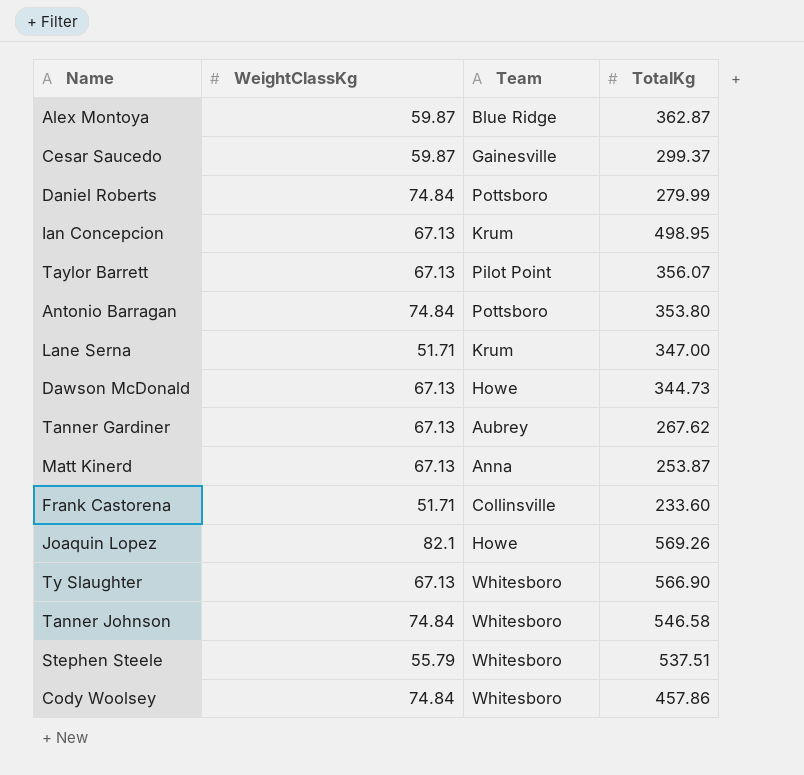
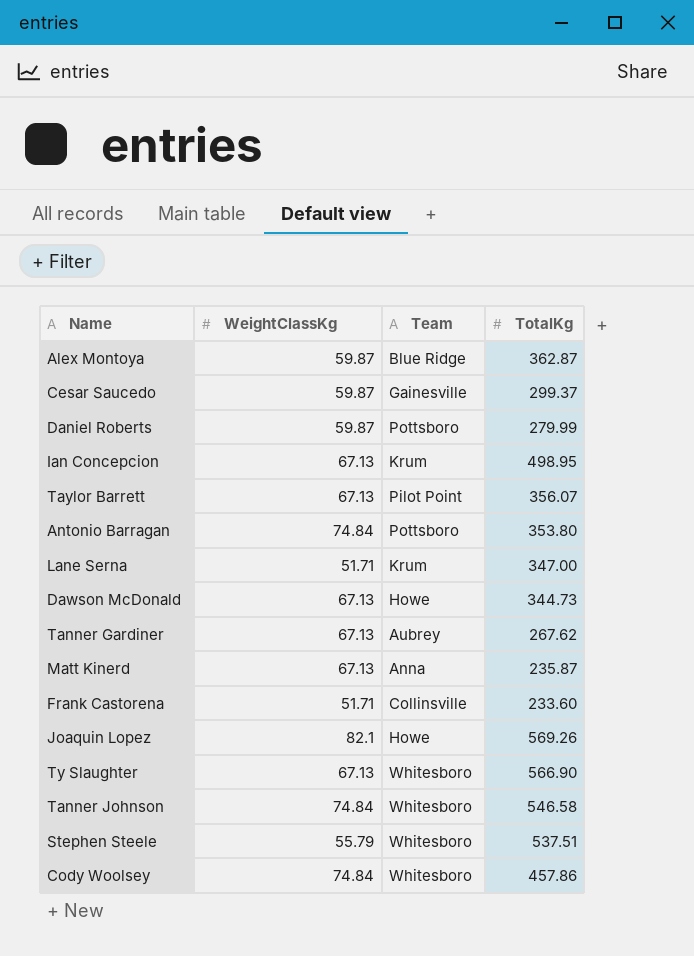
Daniel Roberts | WeightClassKg: 74.84 -> 59.87
Matt Kinerd | TotalKg: 253.87 -> 235.87

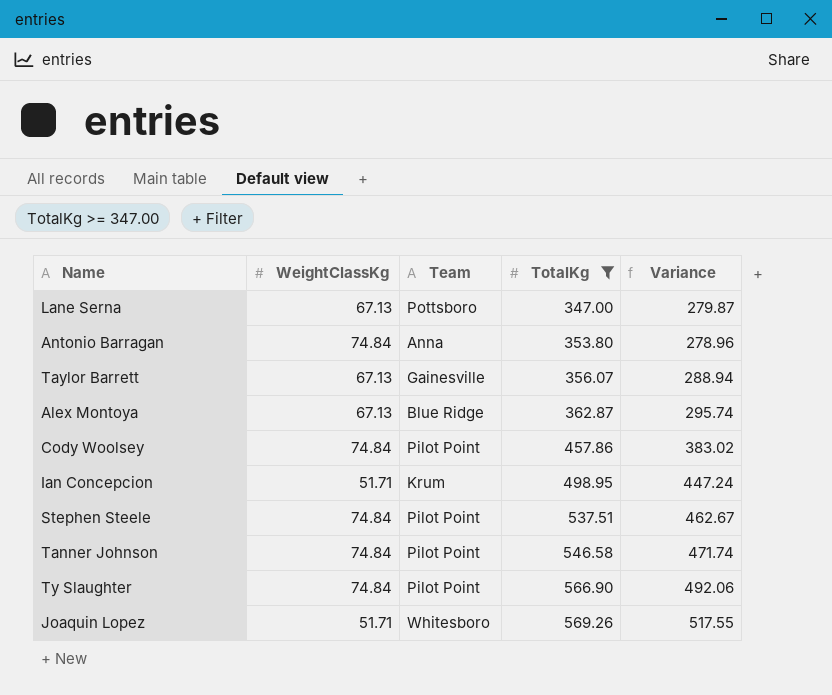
filter: none -> TotalKg >= 347.00
row order: none -> TotalKg ascending
column Variance | formula: none -> [TotalKg] - [WeightClassKg]
Lane Serna | WeightClassKg: 51.71 -> 67.13
Lane Serna | Team: Krum -> Pottsboro
Antonio Barragan | Team: Pottsboro -> Anna
Taylor Barrett | Team: Pilot Point -> Gainesville
Alex Montoya | WeightClassKg: 59.87 -> 67.13
Cody Woolsey | Team: Whitesboro -> Pilot Point
Ian Concepcion | WeightClassKg: 67.13 -> 51.71
Stephen Steele | WeightClassKg: 55.79 -> 74.84
Stephen Steele | Team: Whitesboro -> Pilot Point
Tanner Johnson | Team: Whitesboro -> Pilot Point
Ty Slaughter | WeightClassKg: 67.13 -> 74.84
Ty Slaughter | Team: Whitesboro -> Pilot Point
Joaquin Lopez | WeightClassKg: 82.1 -> 51.71
Joaquin Lopez | Team: Howe -> Whitesboro

